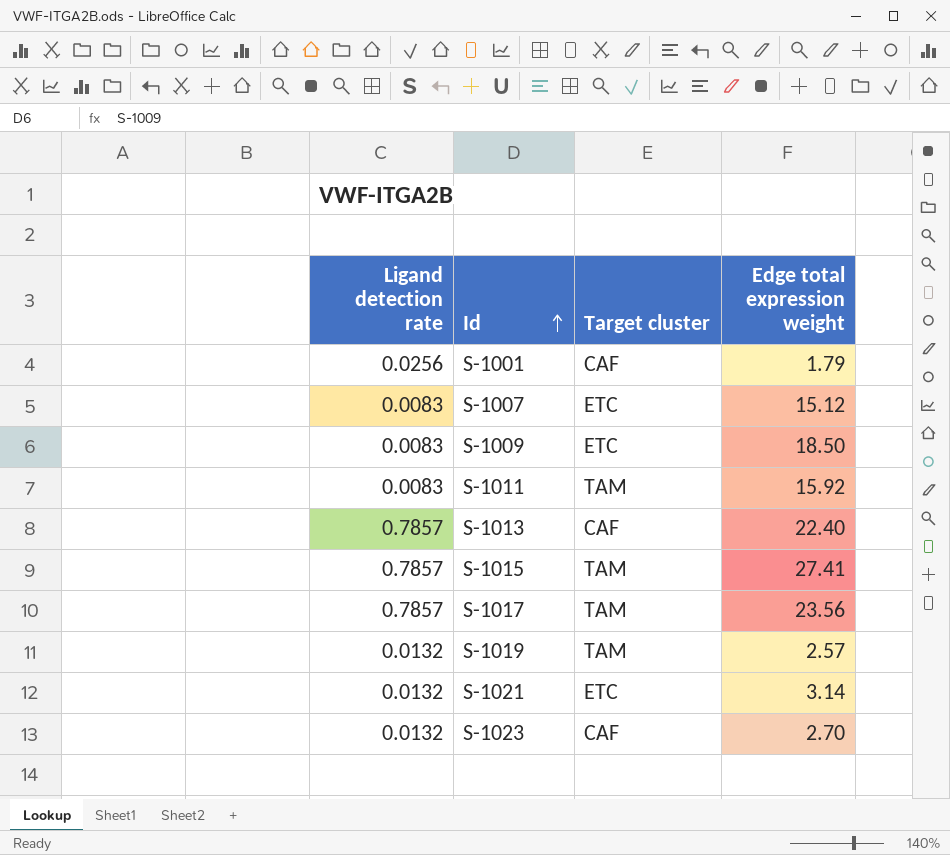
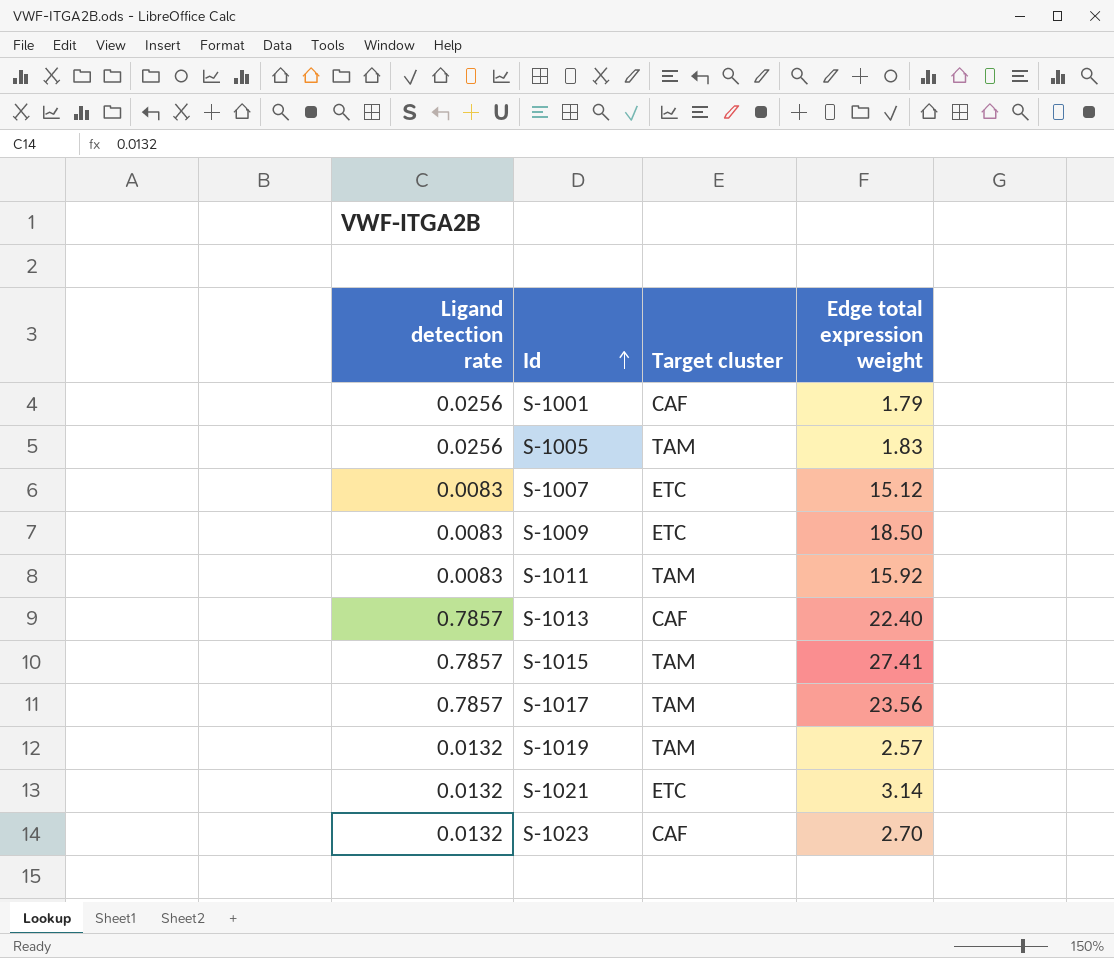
row S-1005: none -> 0.0256 | TAM | 1.83

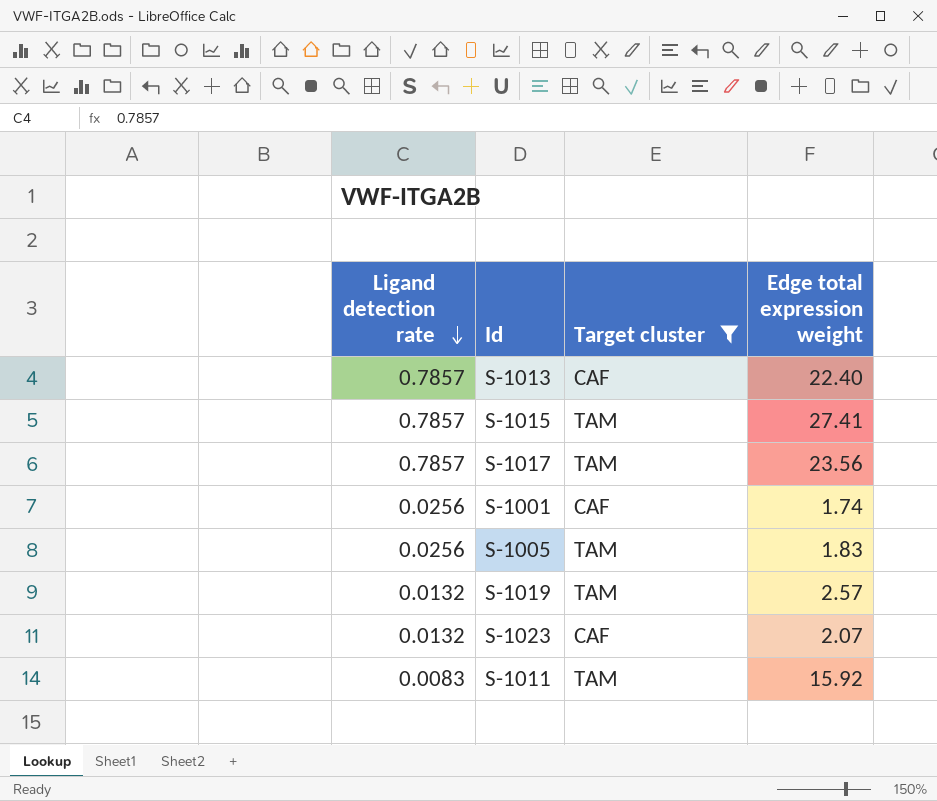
filter: none -> Target cluster != ETC
row order: Id ascending -> Ligand detection rate descending
S-1001 | Edge total expression weight: 1.79 -> 1.74
S-1023 | Edge total expression weight: 2.70 -> 2.07

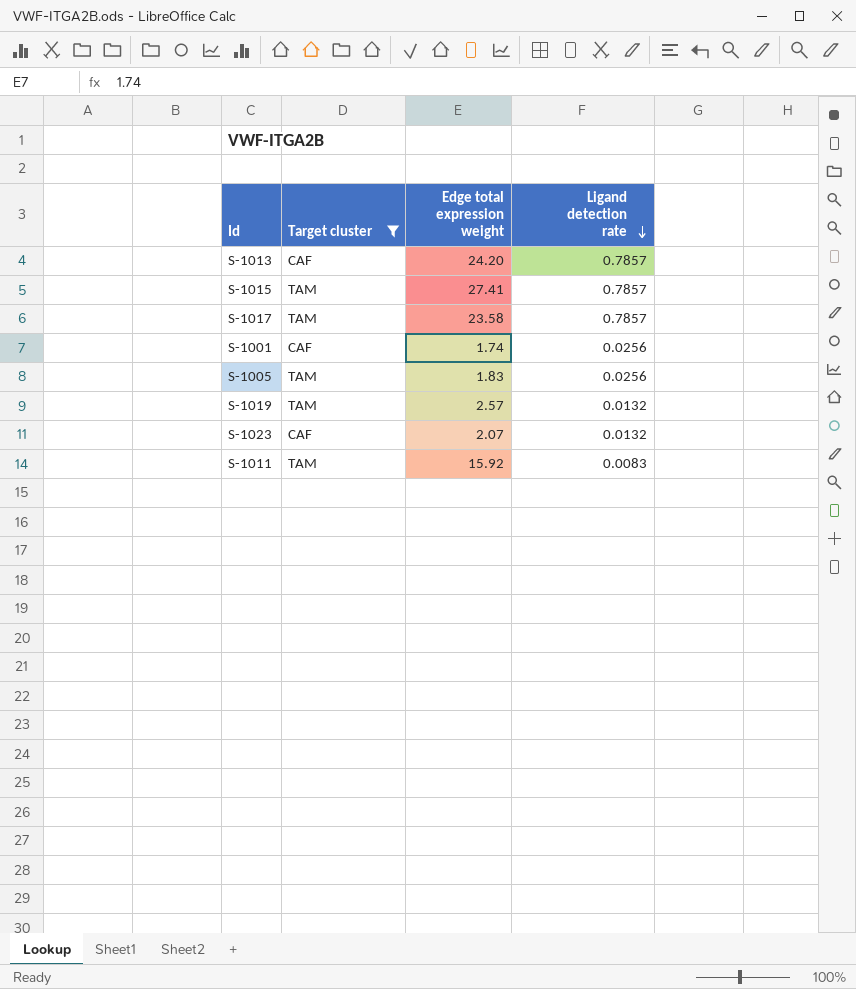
column Ligand detection rate | position: 1 -> 4
S-1013 | Edge total expression weight: 22.40 -> 24.20
S-1017 | Edge total expression weight: 23.56 -> 23.58

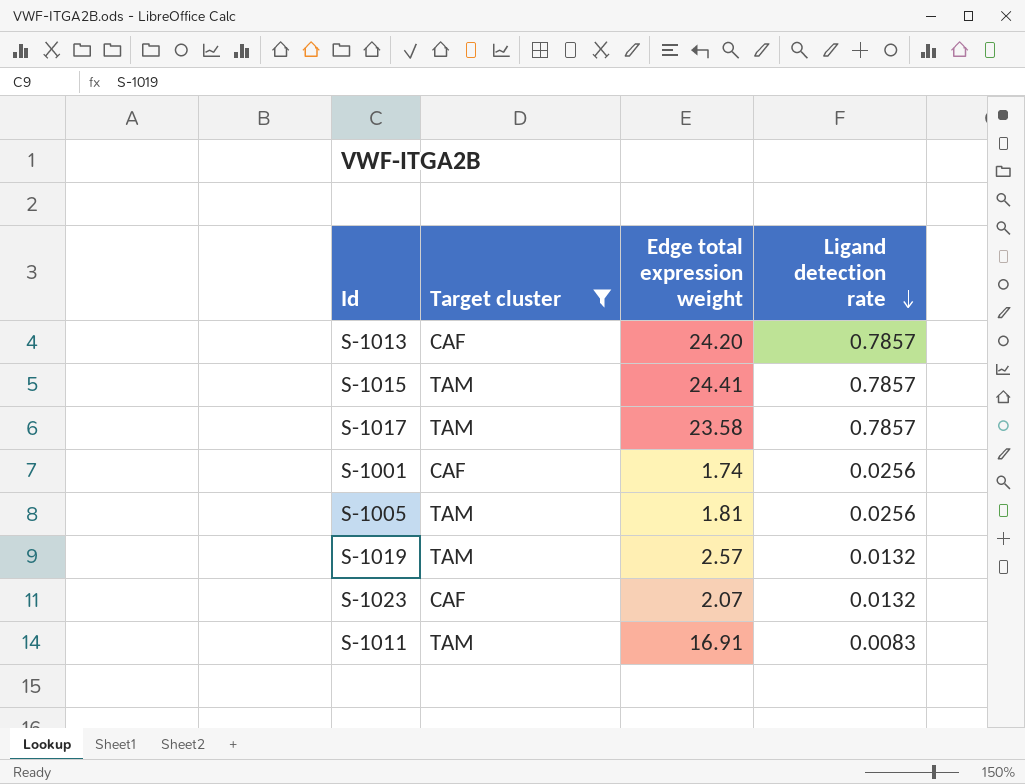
S-1015 | Edge total expression weight: 27.41 -> 24.41
S-1005 | Edge total expression weight: 1.83 -> 1.81
S-1011 | Edge total expression weight: 15.92 -> 16.91

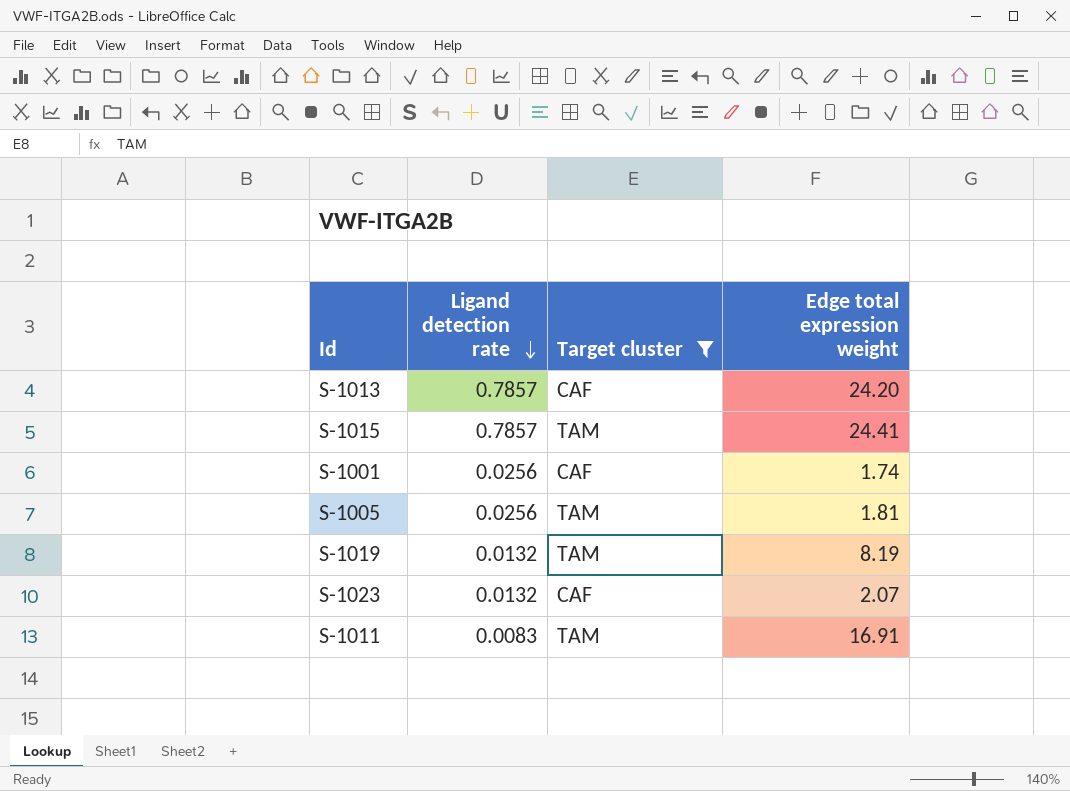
column Ligand detection rate | position: 4 -> 2
row S-1017: TAM | 23.58 | 0.7857 -> none
S-1019 | Edge total expression weight: 2.57 -> 8.19

